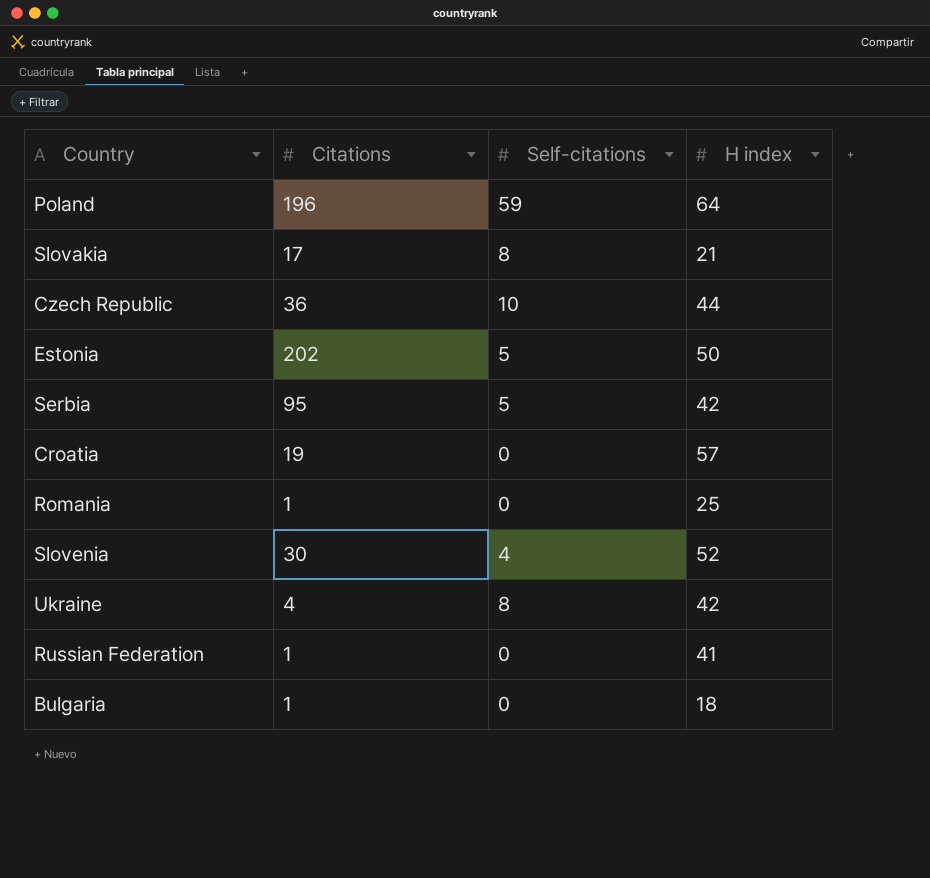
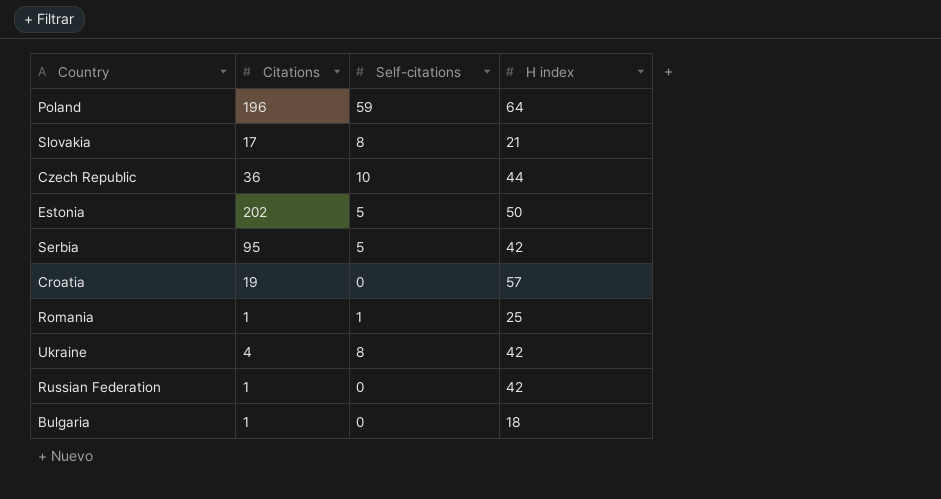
row Slovenia: 30 | 4 | 52 -> none
Romania | Self-citations: 0 -> 1
Russian Federation | H index: 41 -> 42

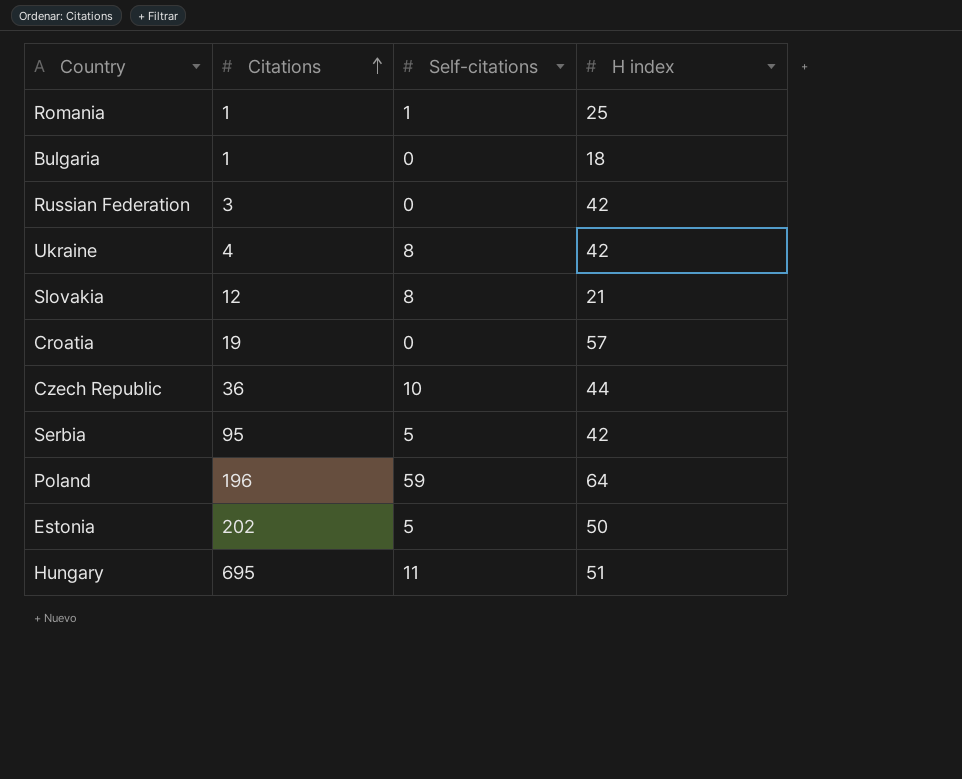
row order: none -> Citations ascending
Russian Federation | Citations: 1 -> 3
Slovakia | Citations: 17 -> 12
row Hungary: none -> 695 | 11 | 51

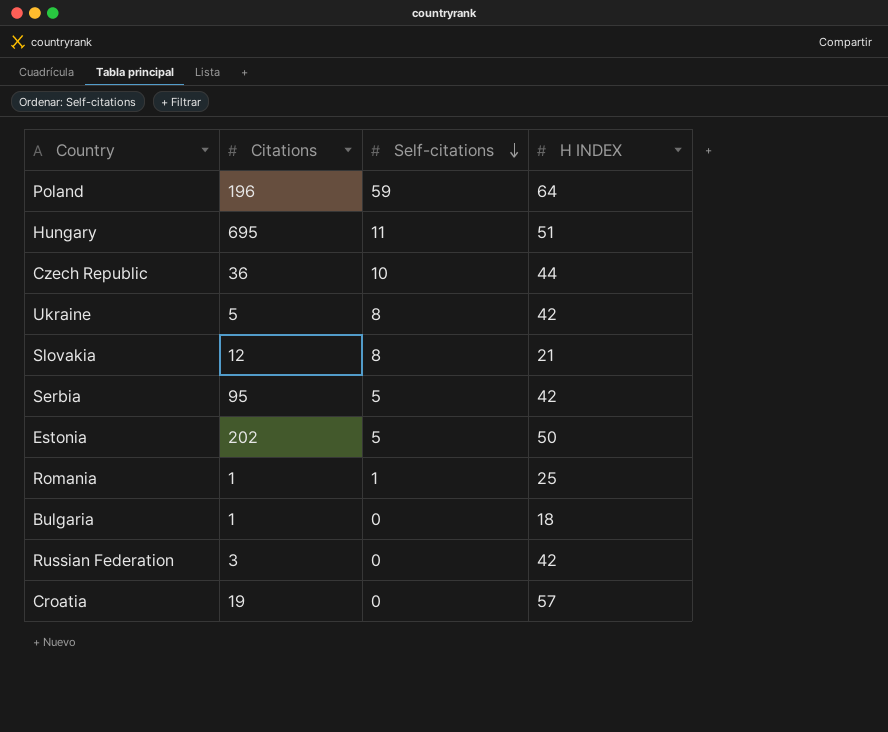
row order: Citations ascending -> Self-citations descending
column name: H index -> H INDEX
Ukraine | Citations: 4 -> 5

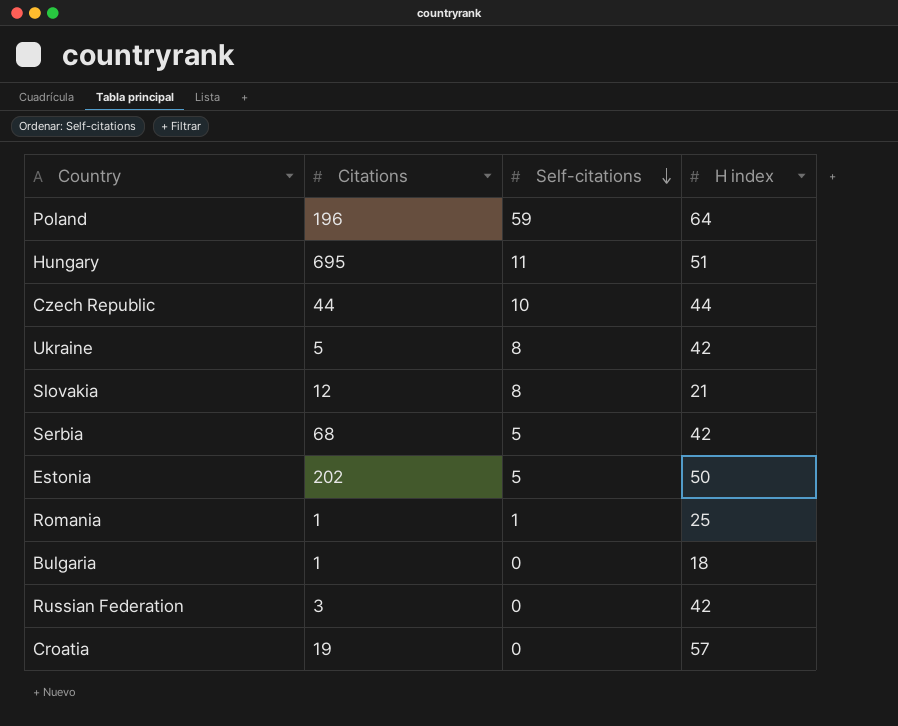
column name: H INDEX -> H index
Czech Republic | Citations: 36 -> 44
Serbia | Citations: 95 -> 68

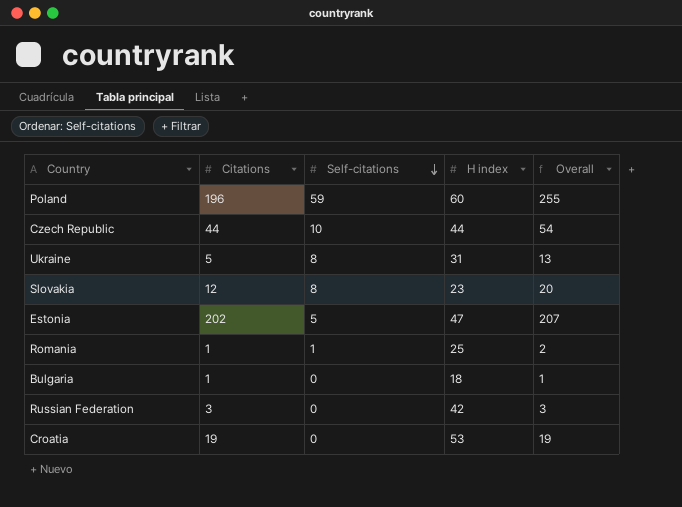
column Overall | formula: none -> [Citations] + [Self-citations]
row Hungary: 695 | 11 | 51 -> none
row Serbia: 68 | 5 | 42 -> none
Poland | H index: 64 -> 60
Ukraine | H index: 42 -> 31
Slovakia | H index: 21 -> 23
Estonia | H index: 50 -> 47
Croatia | H index: 57 -> 53

